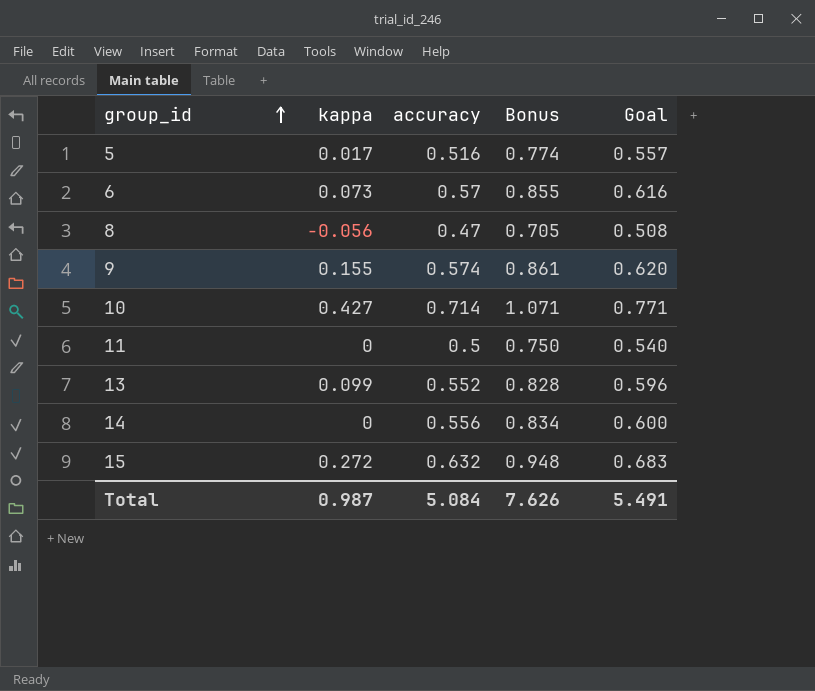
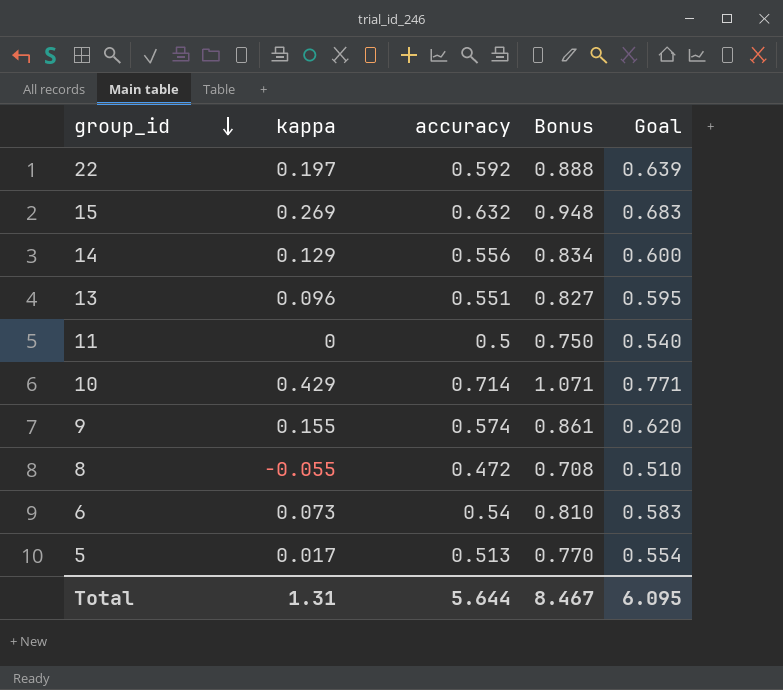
row order: group_id ascending -> group_id descending
row 22: none -> 0.197 | 0.592 | 0.888 | 0.639
15 | kappa: 0.272 -> 0.269
14 | kappa: 0 -> 0.129
13 | kappa: 0.099 -> 0.096
13 | accuracy: 0.552 -> 0.551
13 | Bonus: 0.828 -> 0.827
13 | Goal: 0.596 -> 0.595
10 | kappa: 0.427 -> 0.429
8 | kappa: -0.056 -> -0.055
8 | accuracy: 0.47 -> 0.472
8 | Bonus: 0.705 -> 0.708
8 | Goal: 0.508 -> 0.510
6 | accuracy: 0.57 -> 0.54
6 | Bonus: 0.855 -> 0.810
6 | Goal: 0.616 -> 0.583
5 | accuracy: 0.516 -> 0.513
5 | Bonus: 0.774 -> 0.770
5 | Goal: 0.557 -> 0.554
Total | kappa: 0.987 -> 1.31
Total | accuracy: 5.084 -> 5.644
Total | Bonus: 7.626 -> 8.467
Total | Goal: 5.491 -> 6.095

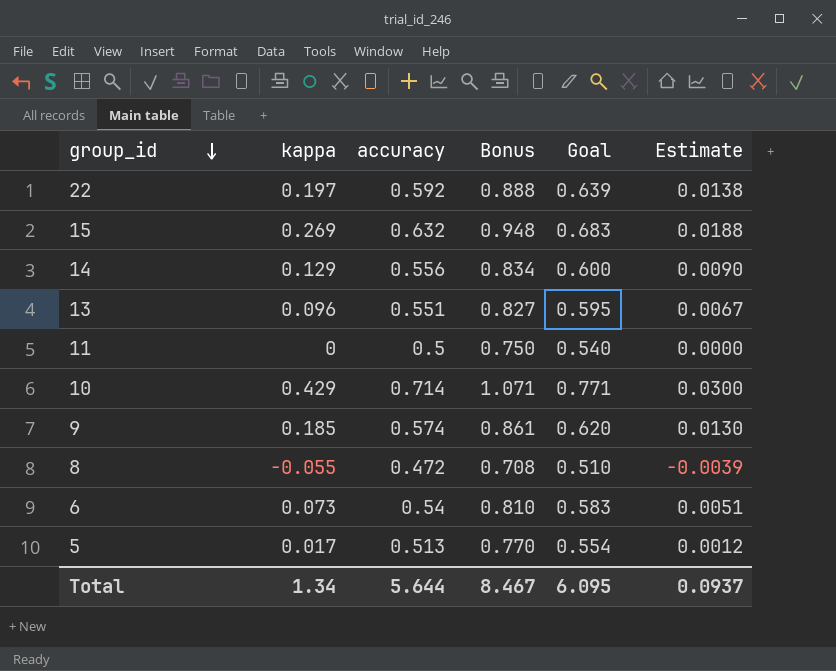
column Estimate | formula: none -> [kappa] * 0.07
9 | kappa: 0.155 -> 0.185
Total | kappa: 1.31 -> 1.34

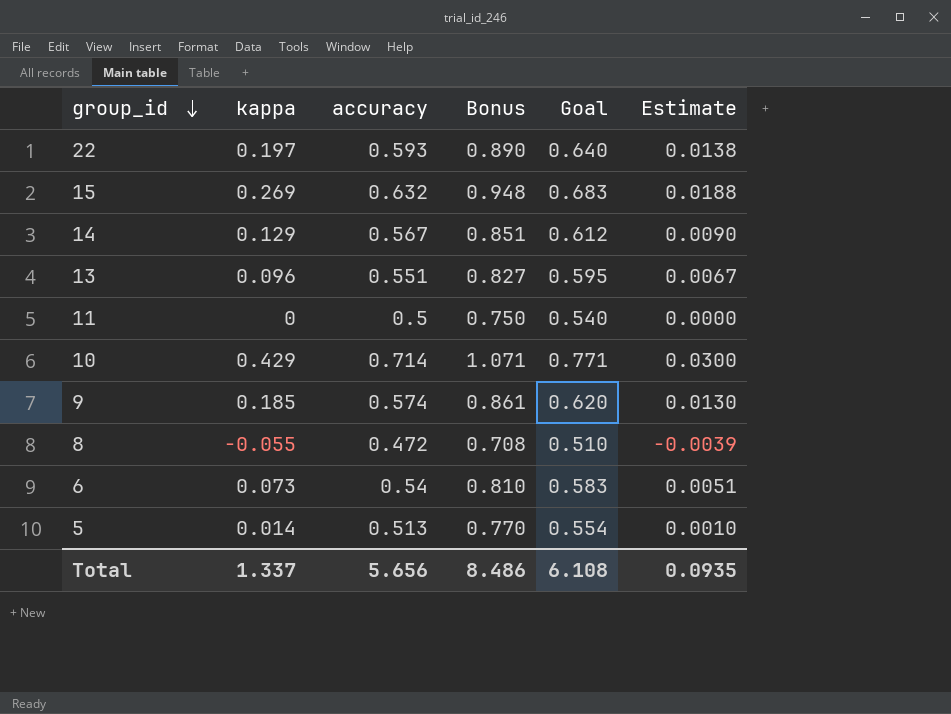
22 | accuracy: 0.592 -> 0.593
22 | Bonus: 0.888 -> 0.890
22 | Goal: 0.639 -> 0.640
14 | accuracy: 0.556 -> 0.567
14 | Bonus: 0.834 -> 0.851
14 | Goal: 0.600 -> 0.612
5 | kappa: 0.017 -> 0.014
5 | Estimate: 0.0012 -> 0.0010
Total | kappa: 1.34 -> 1.337
Total | accuracy: 5.644 -> 5.656
Total | Bonus: 8.467 -> 8.486
Total | Goal: 6.095 -> 6.108
Total | Estimate: 0.0937 -> 0.0935

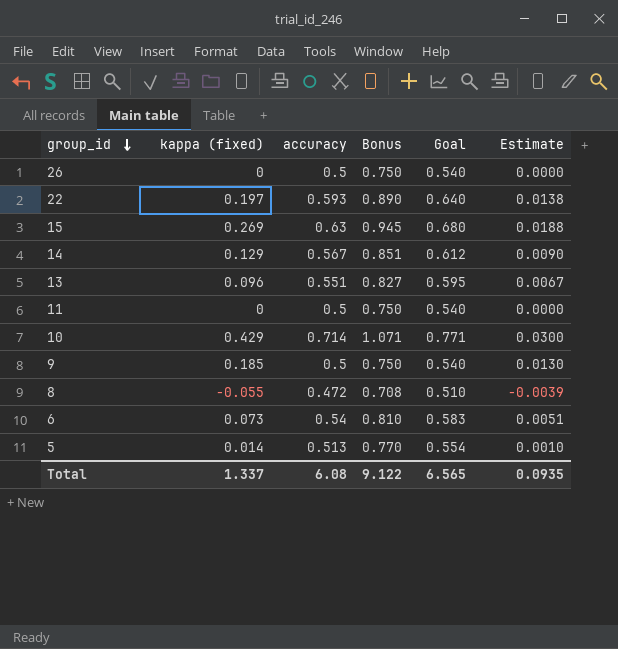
column name: kappa -> kappa (fixed)
row 26: none -> 0 | 0.5 | 0.750 | 0.540 | 0.0000
15 | accuracy: 0.632 -> 0.63
15 | Bonus: 0.948 -> 0.945
15 | Goal: 0.683 -> 0.680
9 | accuracy: 0.574 -> 0.5
9 | Bonus: 0.861 -> 0.750
9 | Goal: 0.620 -> 0.540
Total | accuracy: 5.656 -> 6.08
Total | Bonus: 8.486 -> 9.122
Total | Goal: 6.108 -> 6.565

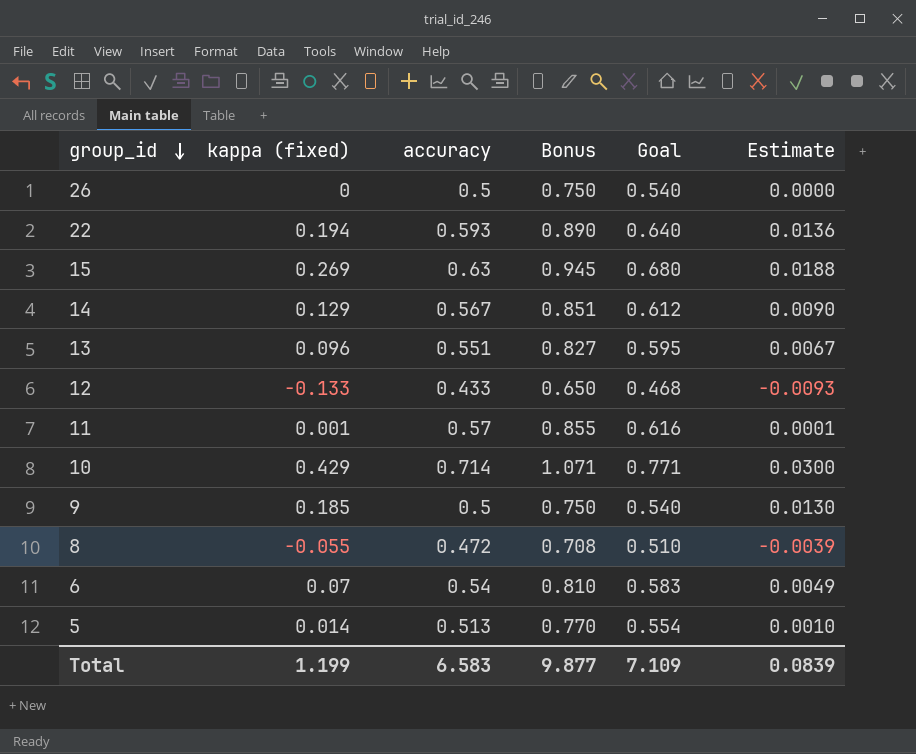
22 | kappa (fixed): 0.197 -> 0.194
22 | Estimate: 0.0138 -> 0.0136
row 12: none -> -0.133 | 0.433 | 0.650 | 0.468 | -0.0093
11 | kappa (fixed): 0 -> 0.001
11 | accuracy: 0.5 -> 0.57
11 | Bonus: 0.750 -> 0.855
11 | Goal: 0.540 -> 0.616
11 | Estimate: 0.0000 -> 0.0001
6 | kappa (fixed): 0.073 -> 0.07
6 | Estimate: 0.0051 -> 0.0049
Total | kappa (fixed): 1.337 -> 1.199
Total | accuracy: 6.08 -> 6.583
Total | Bonus: 9.122 -> 9.877
Total | Goal: 6.565 -> 7.109
Total | Estimate: 0.0935 -> 0.0839

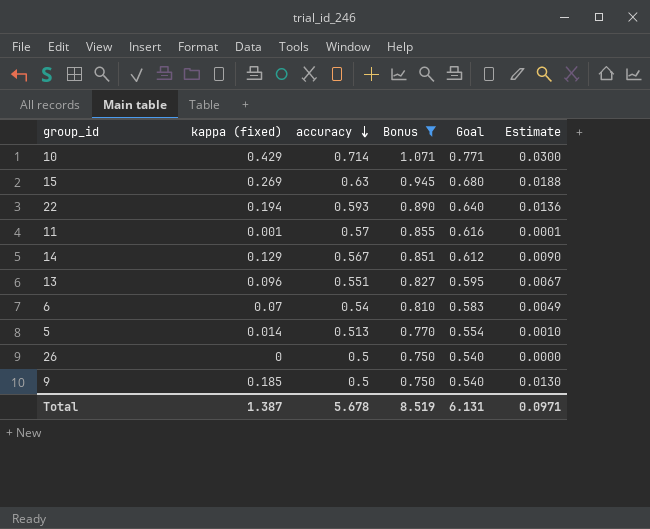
filter: none -> Bonus >= 0.750
row order: group_id descending -> accuracy descending
Total | kappa (fixed): 1.199 -> 1.387
Total | accuracy: 6.583 -> 5.678
Total | Bonus: 9.877 -> 8.519
Total | Goal: 7.109 -> 6.131
Total | Estimate: 0.0839 -> 0.0971

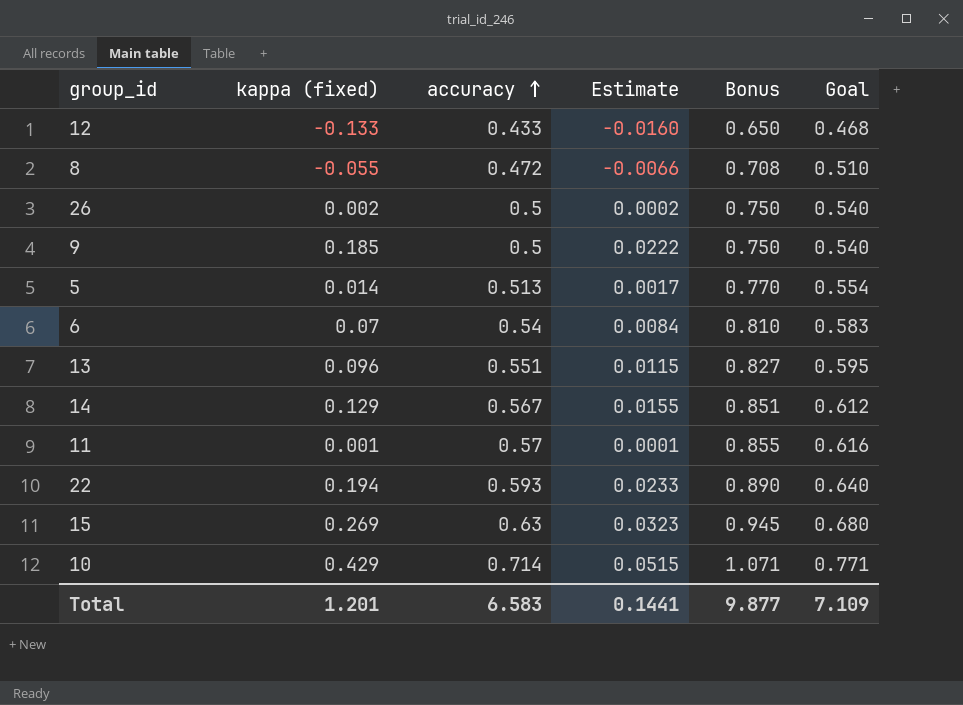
filter: Bonus >= 0.750 -> none
row order: accuracy descending -> accuracy ascending
column Estimate | formula: [kappa (fixed)] * 0.07 -> [kappa (fixed)] * 0.12
column Estimate | position: 6 -> 4
26 | kappa (fixed): 0 -> 0.002
Total | kappa (fixed): 1.387 -> 1.201
Total | accuracy: 5.678 -> 6.583
Total | Estimate: 0.0971 -> 0.1441
Total | Bonus: 8.519 -> 9.877
Total | Goal: 6.131 -> 7.109

